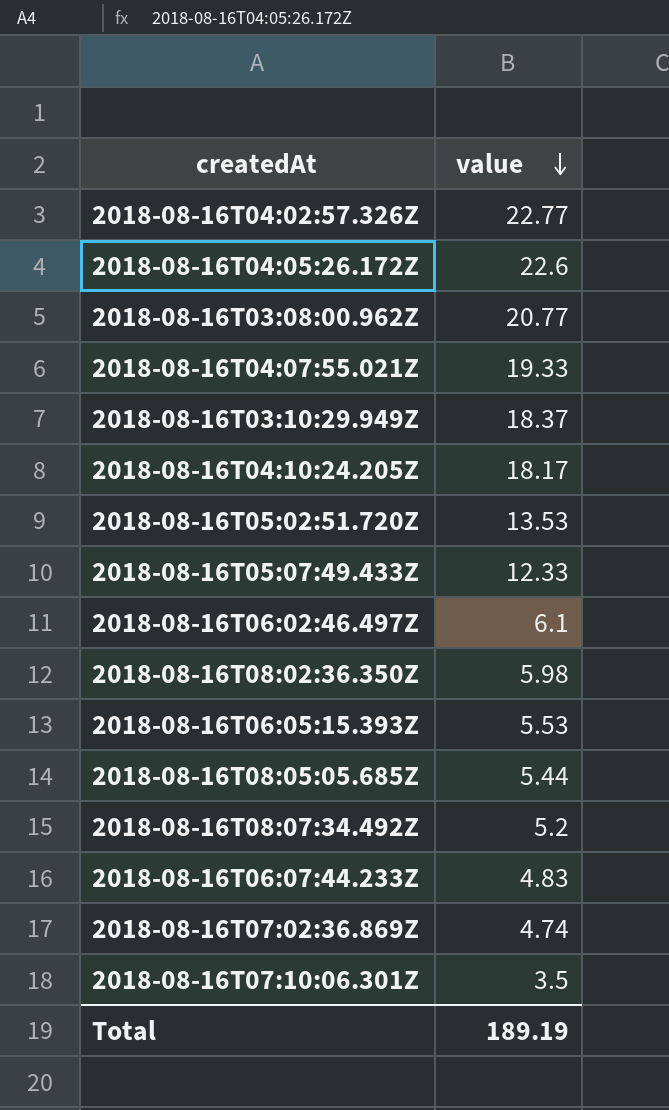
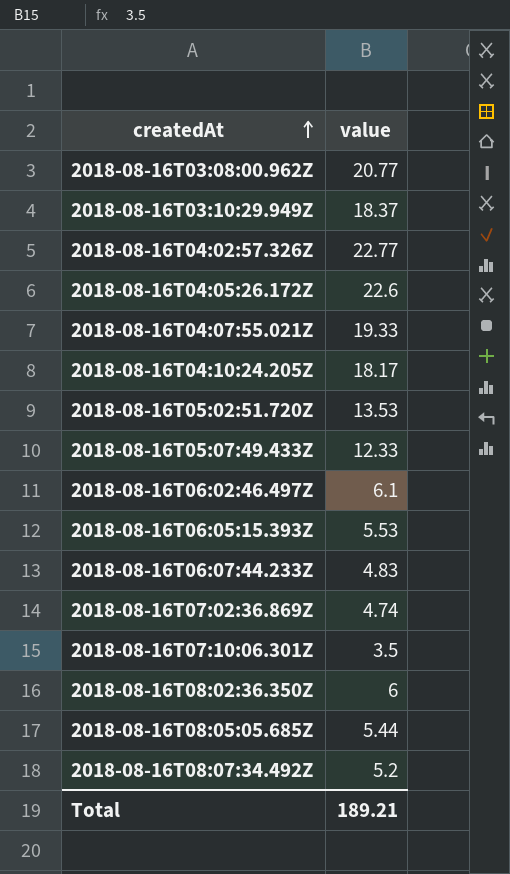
row order: value descending -> createdAt ascending
2018-08-16T08:02:36.350Z | value: 5.98 -> 6
Total | value: 189.19 -> 189.21

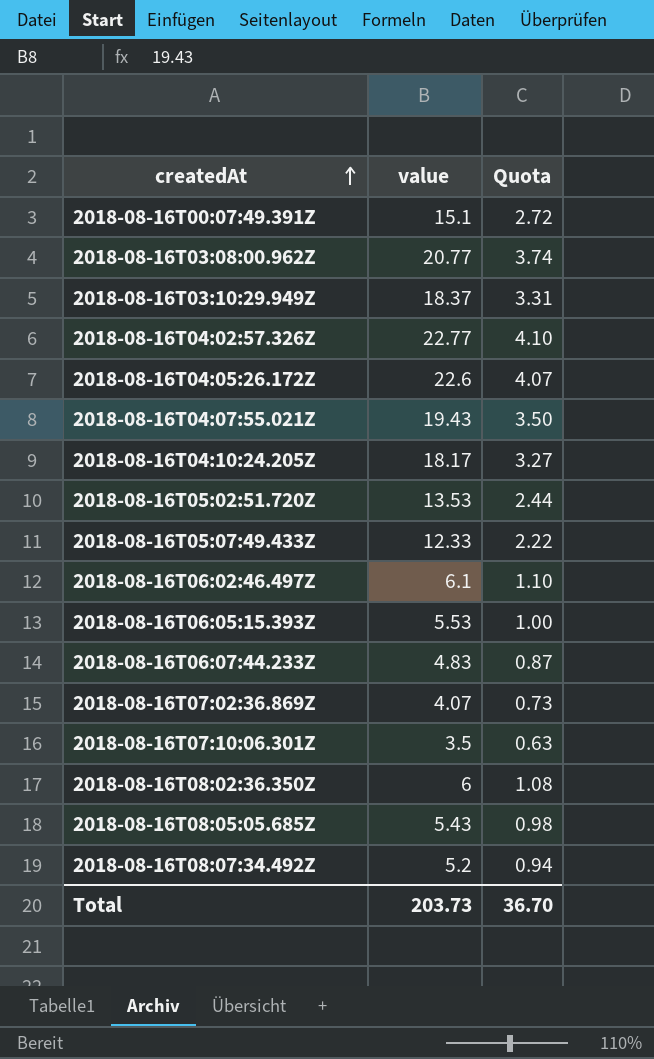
column Quota | formula: none -> [value] * 0.18
row 2018-08-16T00:07:49.391Z: none -> 15.1 | 2.72
2018-08-16T04:07:55.021Z | value: 19.33 -> 19.43
2018-08-16T07:02:36.869Z | value: 4.74 -> 4.07
2018-08-16T08:05:05.685Z | value: 5.44 -> 5.43
Total | value: 189.21 -> 203.73

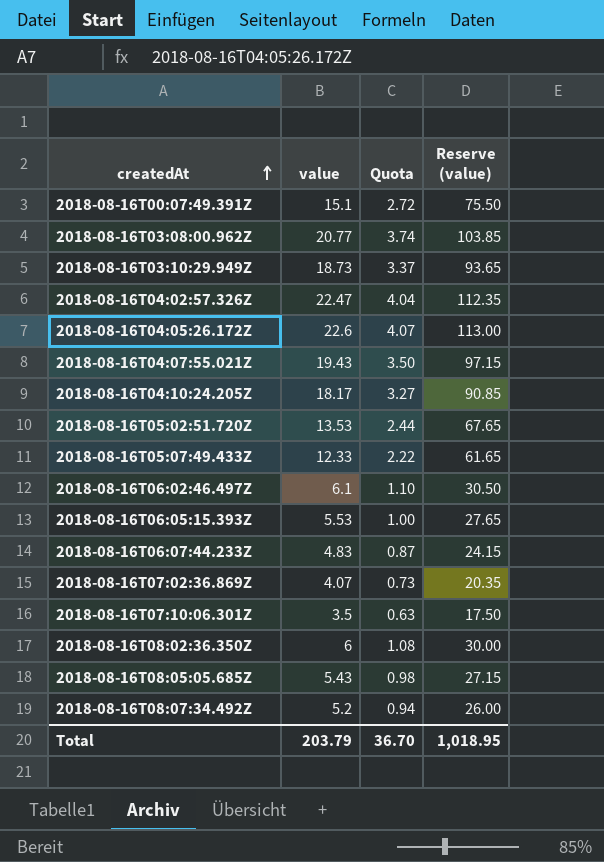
column Reserve (value) | formula: none -> [value] * 5
2018-08-16T03:10:29.949Z | value: 18.37 -> 18.73
2018-08-16T03:10:29.949Z | Quota: 3.31 -> 3.37
2018-08-16T04:02:57.326Z | value: 22.77 -> 22.47
2018-08-16T04:02:57.326Z | Quota: 4.10 -> 4.04
Total | value: 203.73 -> 203.79

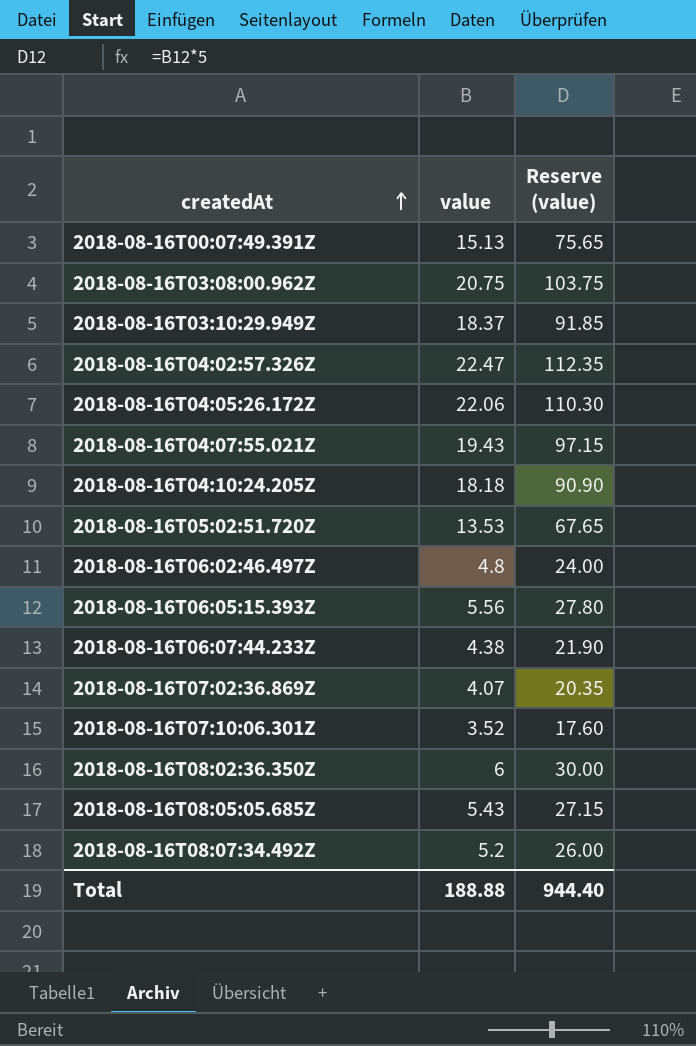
column Quota | formula: [value] * 0.18 -> none
row 2018-08-16T05:07:49.433Z: 12.33 | 2.22 | 61.65 -> none
2018-08-16T00:07:49.391Z | value: 15.1 -> 15.13
2018-08-16T00:07:49.391Z | Reserve (value): 75.50 -> 75.65
2018-08-16T03:08:00.962Z | value: 20.77 -> 20.75
2018-08-16T03:08:00.962Z | Reserve (value): 103.85 -> 103.75
2018-08-16T03:10:29.949Z | value: 18.73 -> 18.37
2018-08-16T03:10:29.949Z | Reserve (value): 93.65 -> 91.85
2018-08-16T04:05:26.172Z | value: 22.6 -> 22.06
2018-08-16T04:05:26.172Z | Reserve (value): 113.00 -> 110.30
2018-08-16T04:10:24.205Z | value: 18.17 -> 18.18
2018-08-16T04:10:24.205Z | Reserve (value): 90.85 -> 90.90
2018-08-16T06:02:46.497Z | value: 6.1 -> 4.8
2018-08-16T06:02:46.497Z | Reserve (value): 30.50 -> 24.00
2018-08-16T06:05:15.393Z | value: 5.53 -> 5.56
2018-08-16T06:05:15.393Z | Reserve (value): 27.65 -> 27.80
2018-08-16T06:07:44.233Z | value: 4.83 -> 4.38
2018-08-16T06:07:44.233Z | Reserve (value): 24.15 -> 21.90
2018-08-16T07:10:06.301Z | value: 3.5 -> 3.52
2018-08-16T07:10:06.301Z | Reserve (value): 17.50 -> 17.60
Total | value: 203.79 -> 188.88
Total | Reserve (value): 1,018.95 -> 944.40

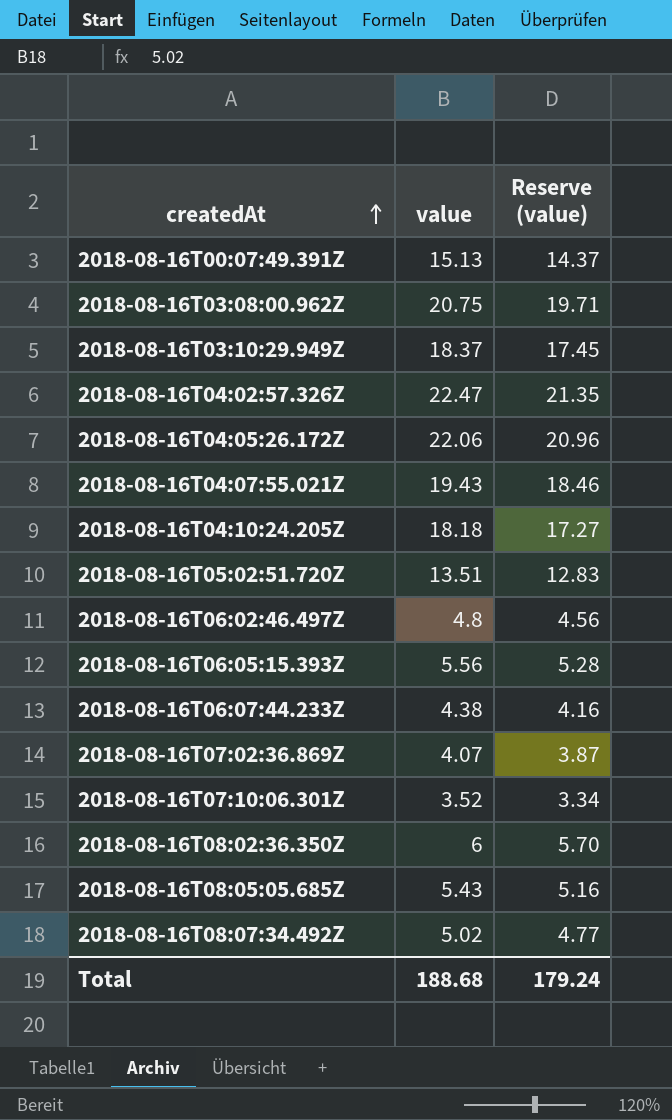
column Reserve (value) | formula: [value] * 5 -> [value] * 0.95
2018-08-16T05:02:51.720Z | value: 13.53 -> 13.51
2018-08-16T08:07:34.492Z | value: 5.2 -> 5.02
Total | value: 188.88 -> 188.68
Total | Reserve (value): 944.40 -> 179.24

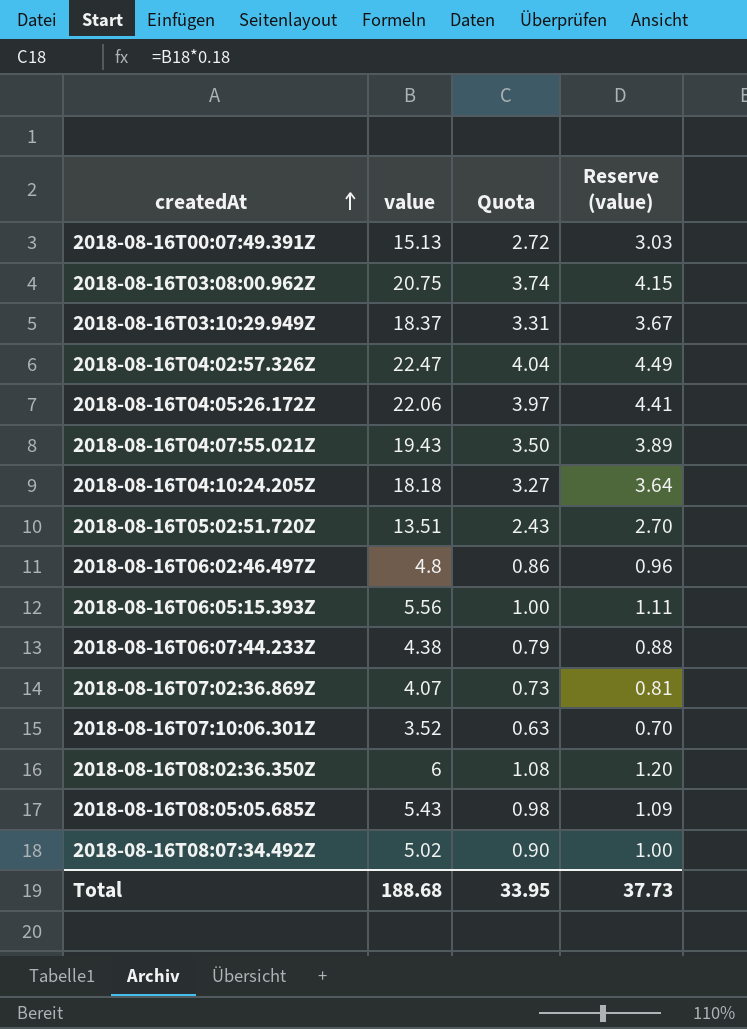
column Quota | formula: none -> [value] * 0.18
column Reserve (value) | formula: [value] * 0.95 -> [value] * 0.2
Total | Reserve (value): 179.24 -> 37.73

